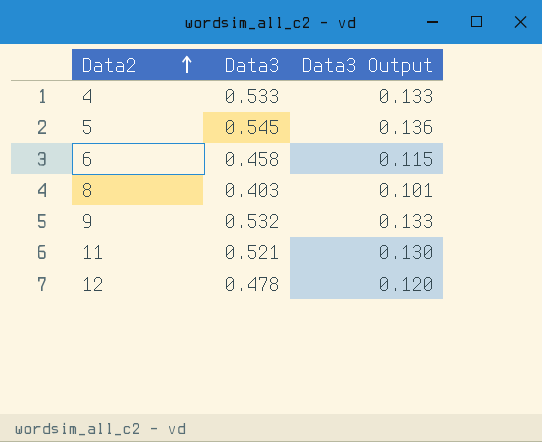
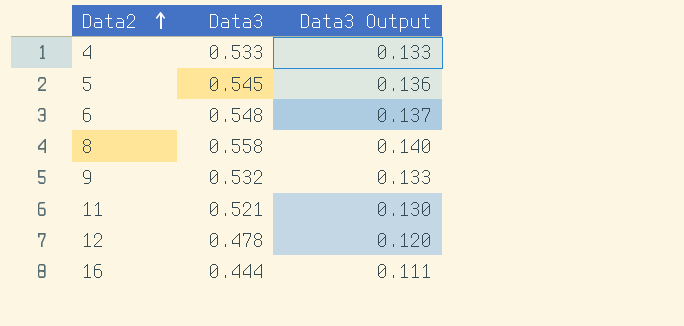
6 | Data3: 0.458 -> 0.548
6 | Data3 Output: 0.115 -> 0.137
8 | Data3: 0.403 -> 0.558
8 | Data3 Output: 0.101 -> 0.140
row 16: none -> 0.444 | 0.111

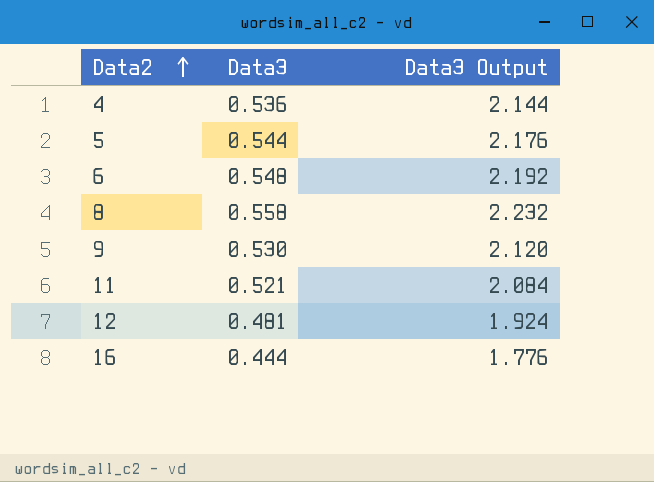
column Data3 Output | formula: [Data3] * 0.25 -> [Data3] * 4
4 | Data3: 0.533 -> 0.536
5 | Data3: 0.545 -> 0.544
9 | Data3: 0.532 -> 0.530
12 | Data3: 0.478 -> 0.481

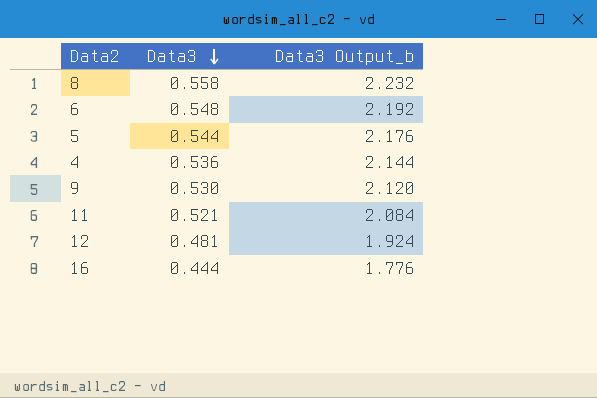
row order: Data2 ascending -> Data3 descending
column name: Data3 Output -> Data3 Output_b

